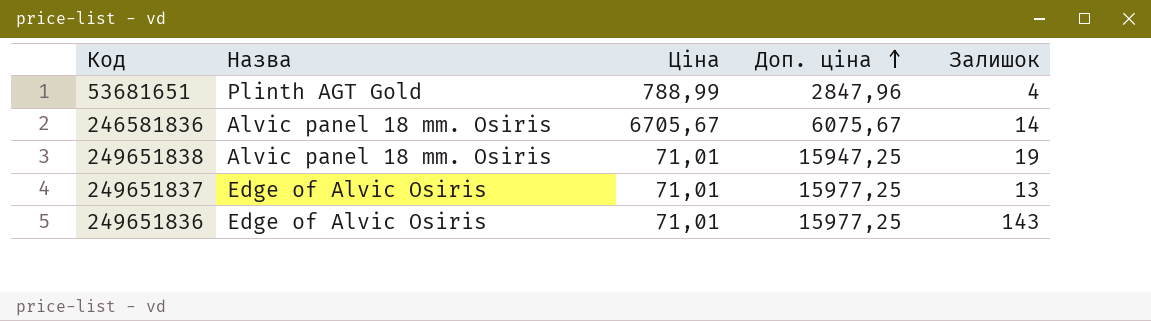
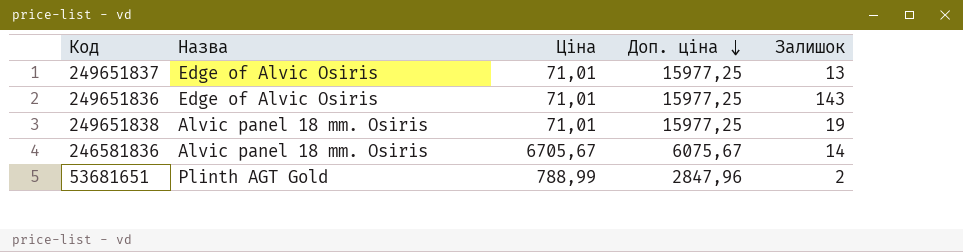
row order: Доп. ціна ascending -> Доп. ціна descending
249651838 | Доп. ціна: 15947,25 -> 15977,25
53681651 | Залишок: 4 -> 2

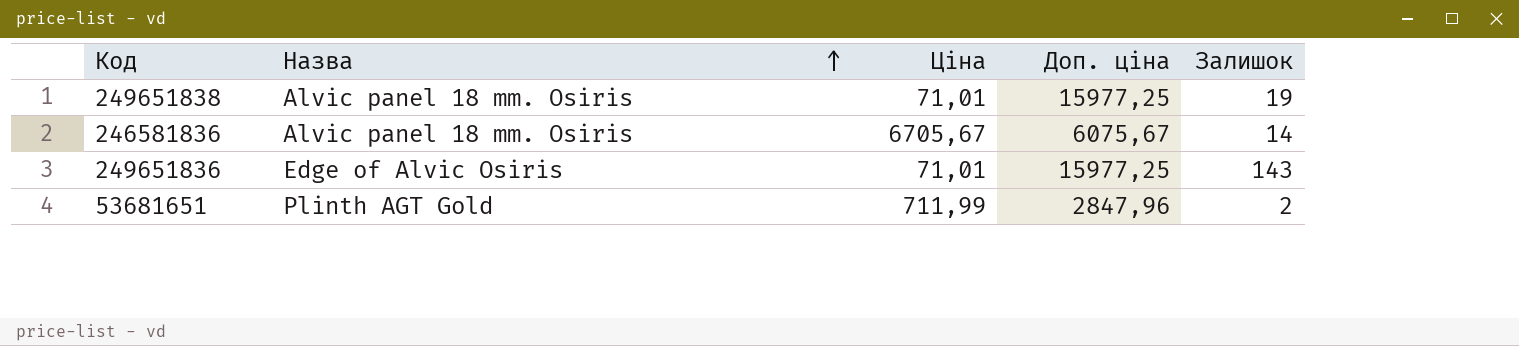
row order: Доп. ціна descending -> Назва ascending
row 249651837: Edge of Alvic Osiris | 71,01 | 15977,25 | 13 -> none
53681651 | Ціна: 788,99 -> 711,99

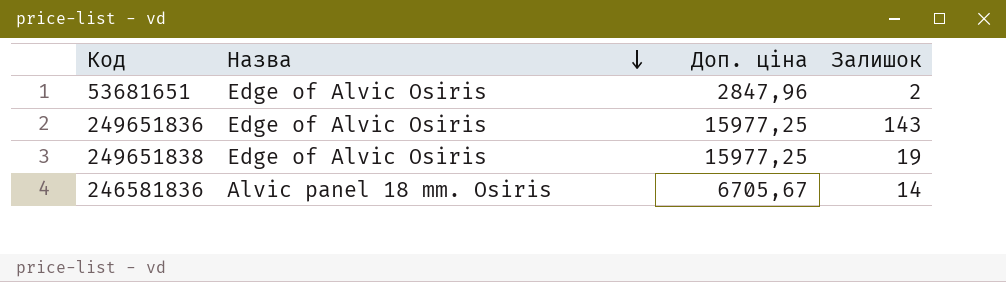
row order: Назва ascending -> Назва descending
column Ціна | position: 3 -> none
53681651 | Назва: Plinth AGT Gold -> Edge of Alvic Osiris
249651838 | Назва: Alvic panel 18 mm. Osiris -> Edge of Alvic Osiris
246581836 | Доп. ціна: 6075,67 -> 6705,67

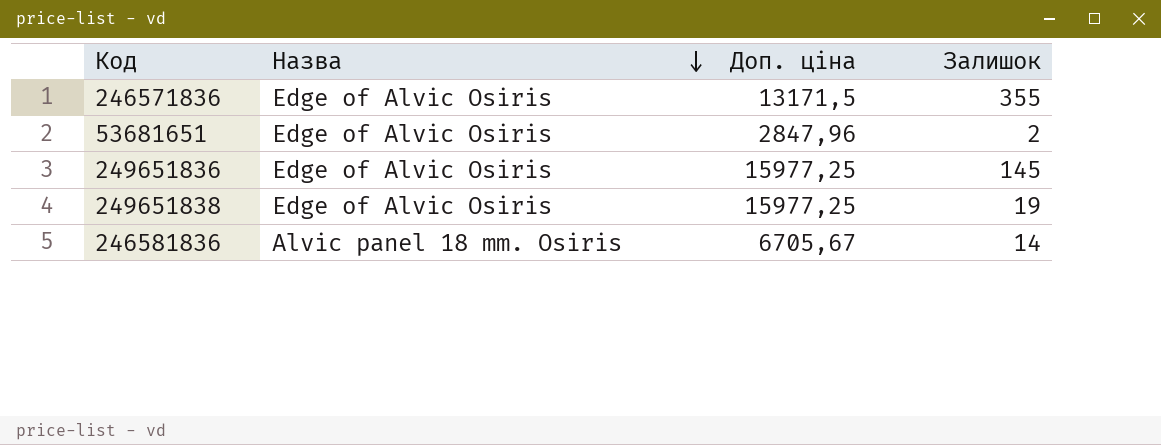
row 246571836: none -> Edge of Alvic Osiris | 13171,5 | 355
249651836 | Залишок: 143 -> 145

